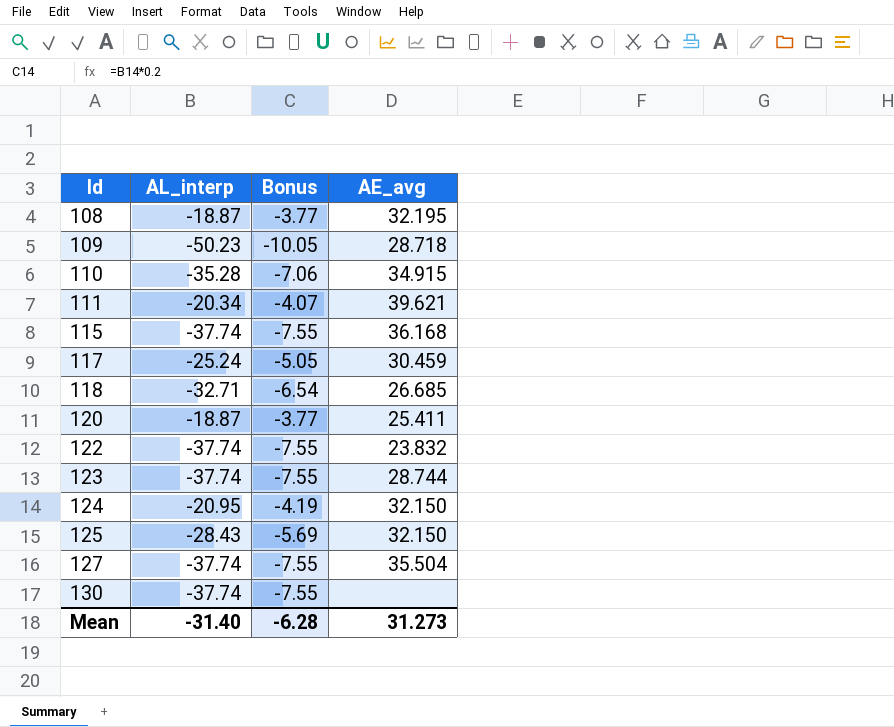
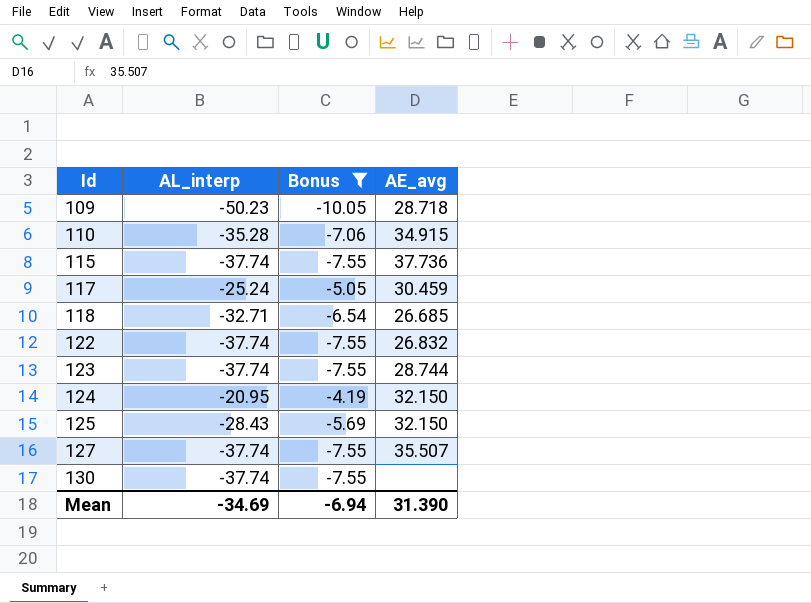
filter: none -> Bonus <= -4.19
115 | AE_avg: 36.168 -> 37.736
122 | AE_avg: 23.832 -> 26.832
127 | AE_avg: 35.504 -> 35.507
Mean | AL_interp: -31.40 -> -34.69
Mean | Bonus: -6.28 -> -6.94
Mean | AE_avg: 31.273 -> 31.390

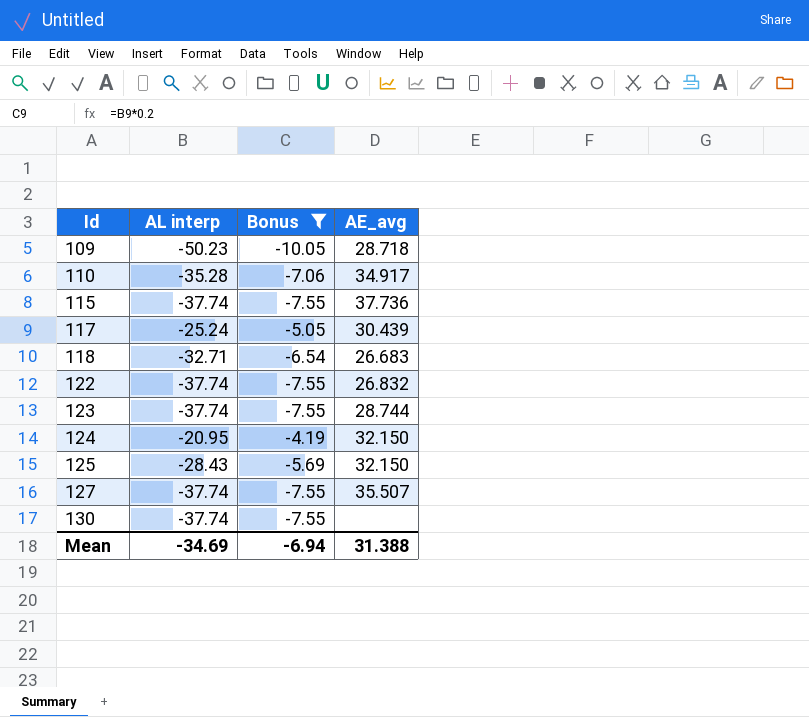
column name: AL_interp -> AL interp
110 | AE_avg: 34.915 -> 34.917
117 | AE_avg: 30.459 -> 30.439
118 | AE_avg: 26.685 -> 26.683
Mean | AE_avg: 31.390 -> 31.388

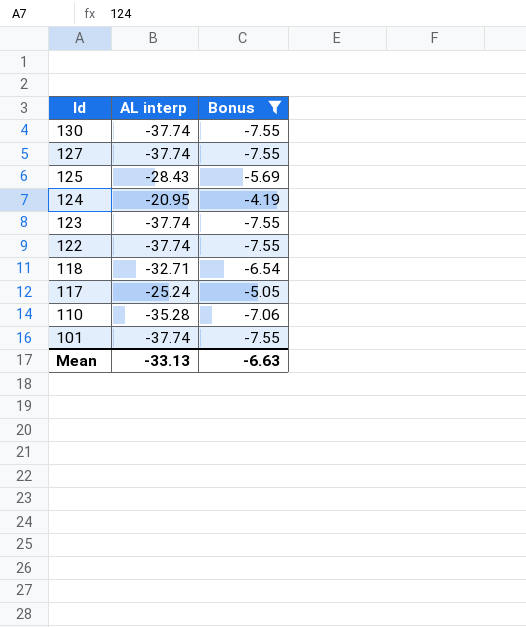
row order: Id ascending -> Id descending
column AE_avg | position: 4 -> none
row 109: -50.23 | -10.05 | 28.718 -> none
row 115: -37.74 | -7.55 | 37.736 -> none
row 101: none -> -37.74 | -7.55
Mean | AL interp: -34.69 -> -33.13
Mean | Bonus: -6.94 -> -6.63

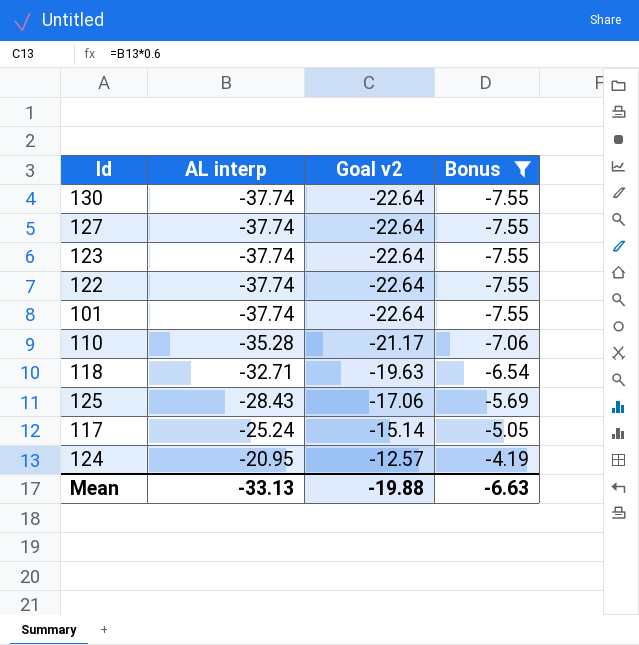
row order: Id descending -> AL interp ascending
column Goal v2 | formula: none -> [AL interp] * 0.6

